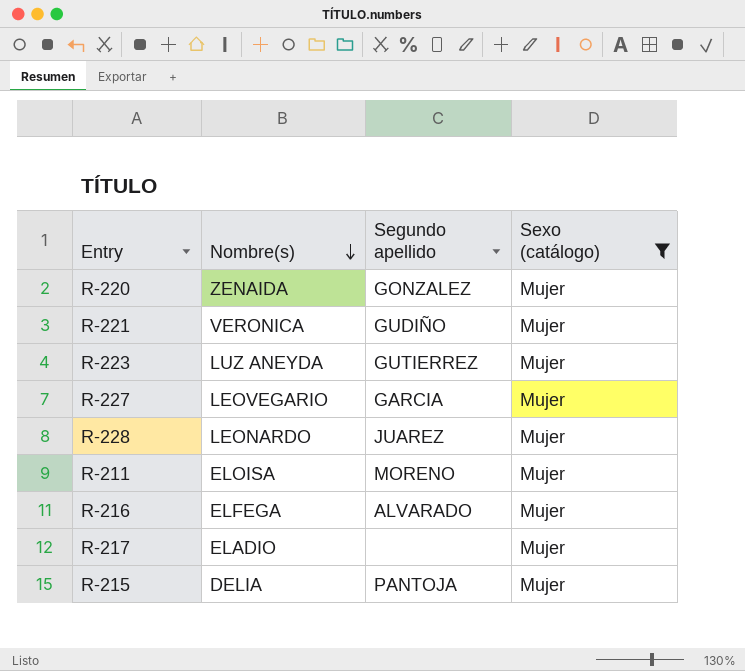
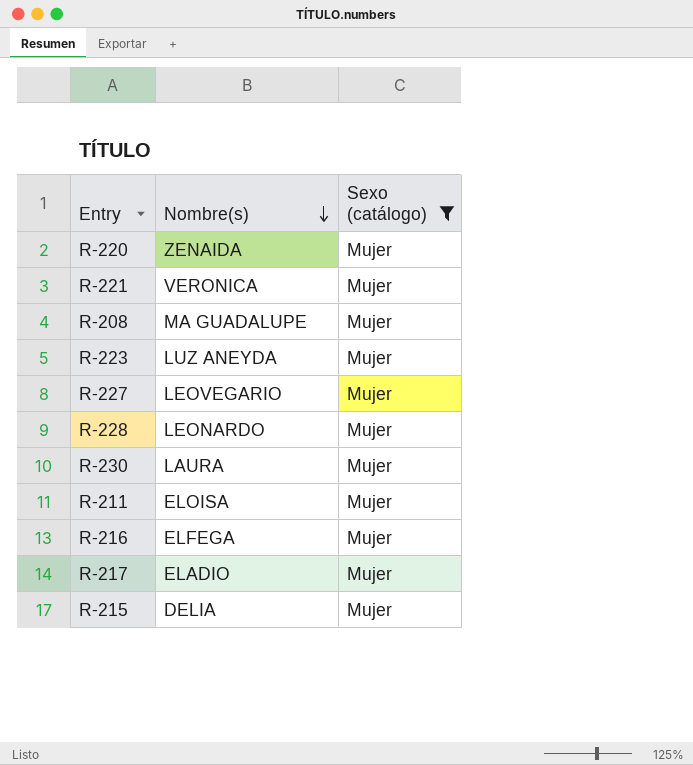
column Segundo apellido | position: 3 -> none
row R-208: none -> MA GUADALUPE | Mujer
row R-230: none -> LAURA | Mujer

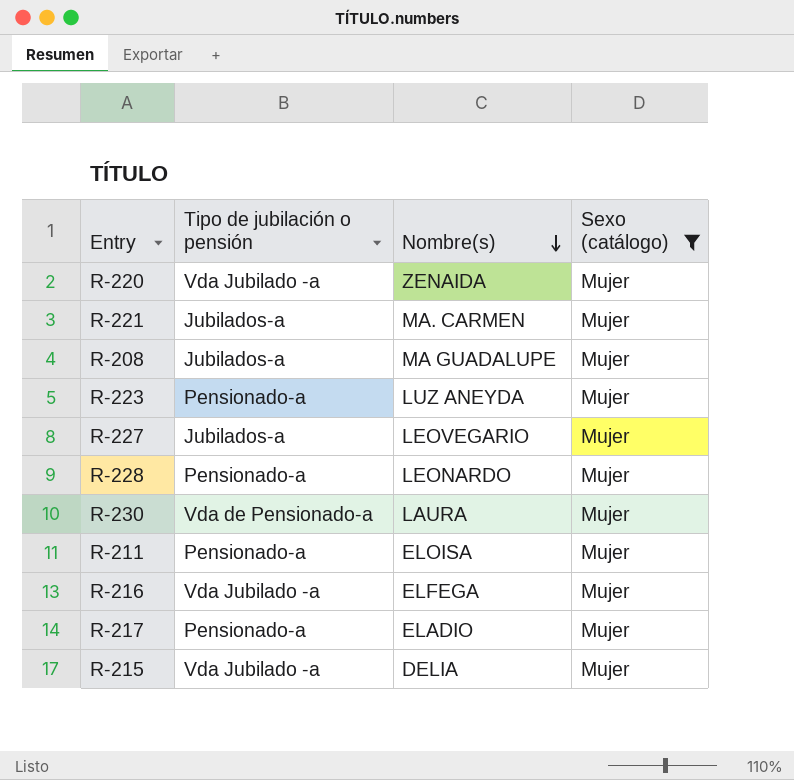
column Tipo de jubilación o pensión | position: none -> 2
R-221 | Nombre(s): VERONICA -> MA. CARMEN

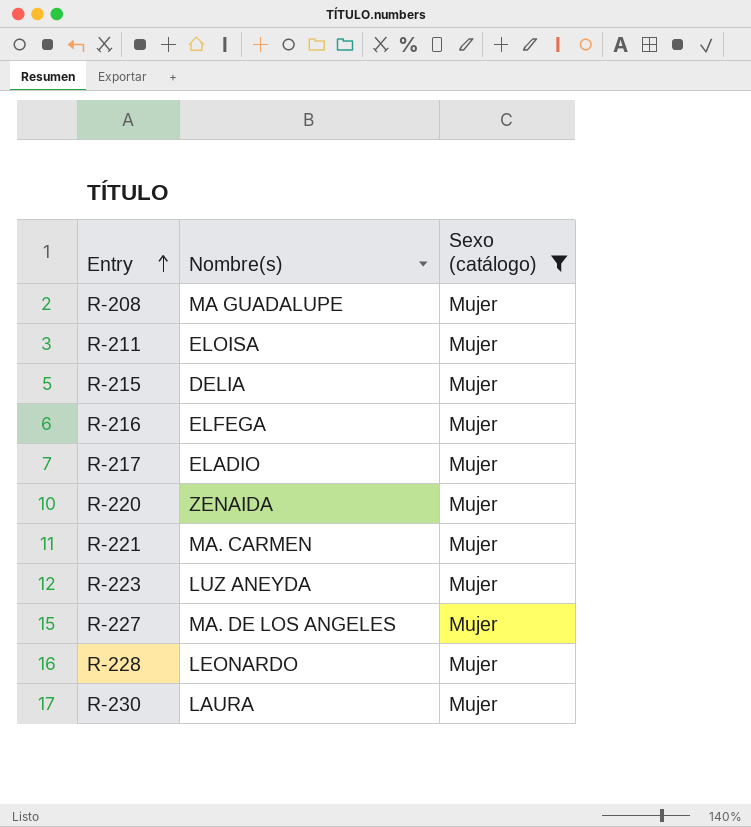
row order: Nombre(s) descending -> Entry ascending
column Tipo de jubilación o pensión | position: 2 -> none
R-227 | Nombre(s): LEOVEGARIO -> MA. DE LOS ANGELES

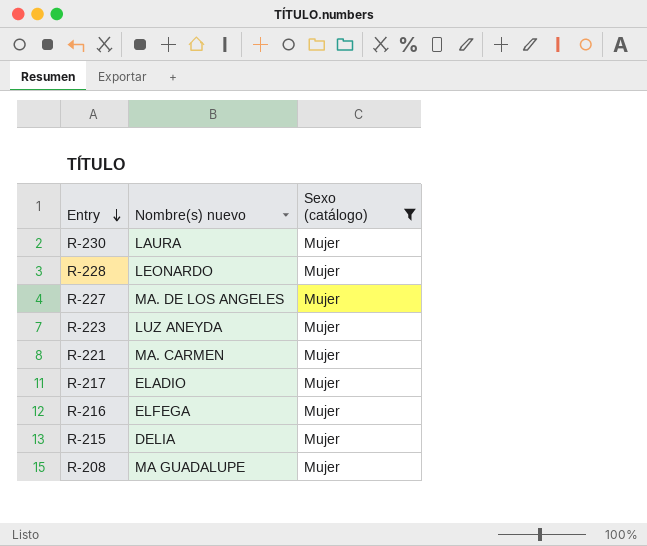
row order: Entry ascending -> Entry descending
column name: Nombre(s) -> Nombre(s) nuevo
row R-211: ELOISA | Mujer -> none
row R-220: ZENAIDA | Mujer -> none

